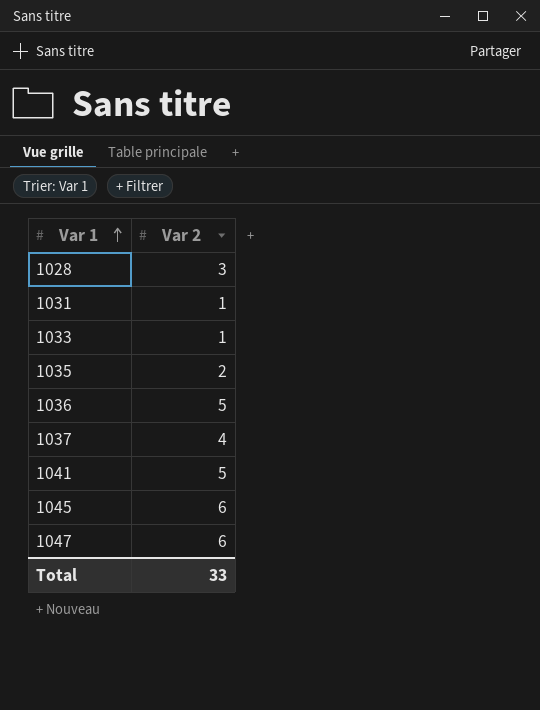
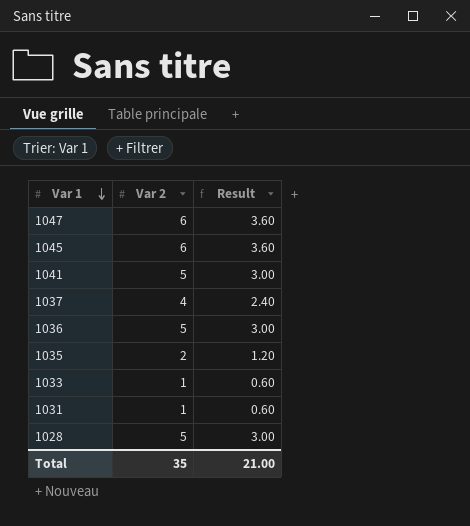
row order: Var 1 ascending -> Var 1 descending
column Result | formula: none -> [Var 2] * 0.6
1028 | Var 2: 3 -> 5
Total | Var 2: 33 -> 35

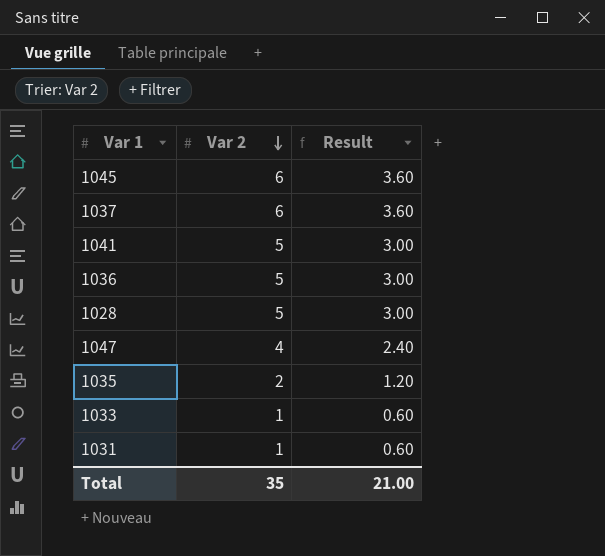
row order: Var 1 descending -> Var 2 descending
1037 | Var 2: 4 -> 6
1037 | Result: 2.40 -> 3.60
1047 | Var 2: 6 -> 4
1047 | Result: 3.60 -> 2.40

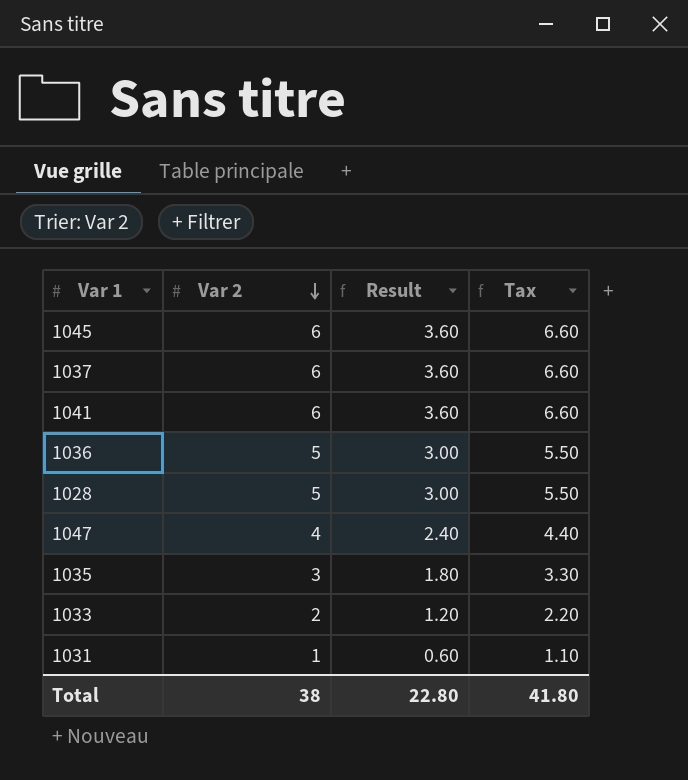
column Tax | formula: none -> [Var 2] * 1.1
1041 | Var 2: 5 -> 6
1041 | Result: 3.00 -> 3.60
1035 | Var 2: 2 -> 3
1035 | Result: 1.20 -> 1.80
1033 | Var 2: 1 -> 2
1033 | Result: 0.60 -> 1.20
Total | Var 2: 35 -> 38
Total | Result: 21.00 -> 22.80

